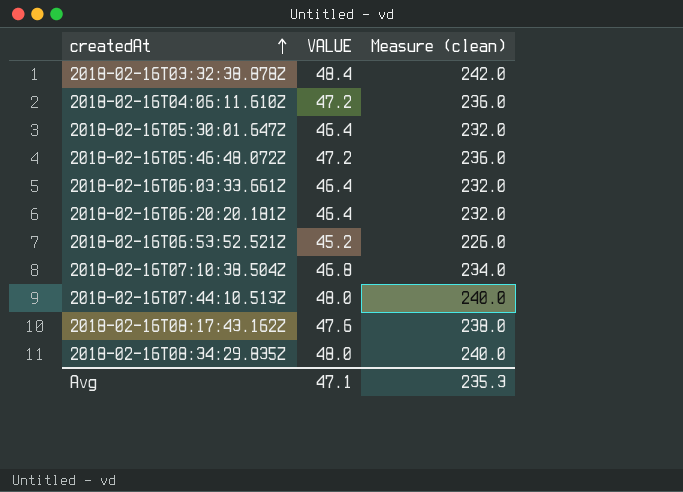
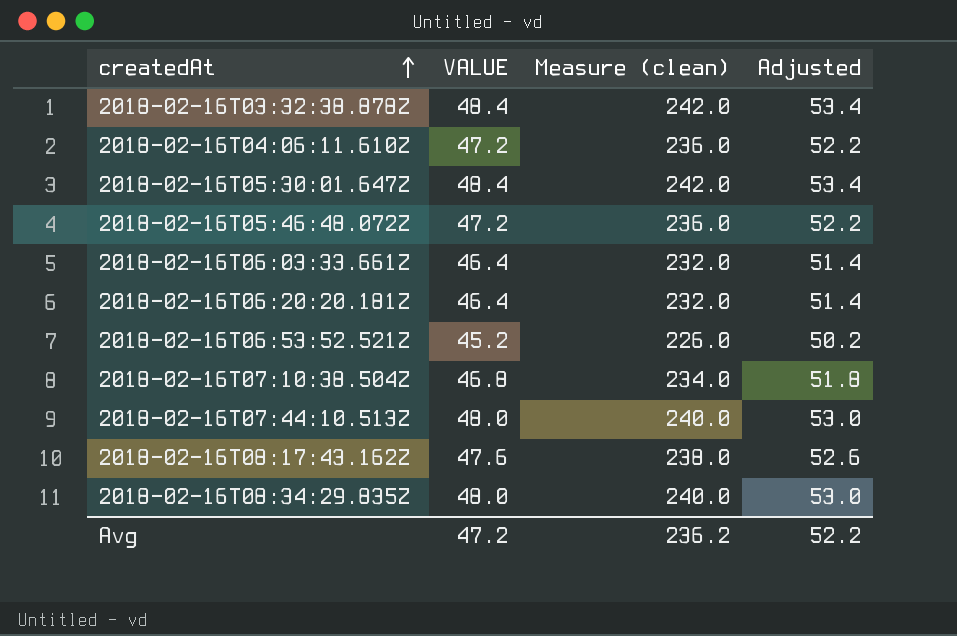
column Adjusted | formula: none -> [VALUE] + 5
2018-02-16T05:30:01.647Z | VALUE: 46.4 -> 48.4
2018-02-16T05:30:01.647Z | Measure (clean): 232.0 -> 242.0
Avg | VALUE: 47.1 -> 47.2
Avg | Measure (clean): 235.3 -> 236.2

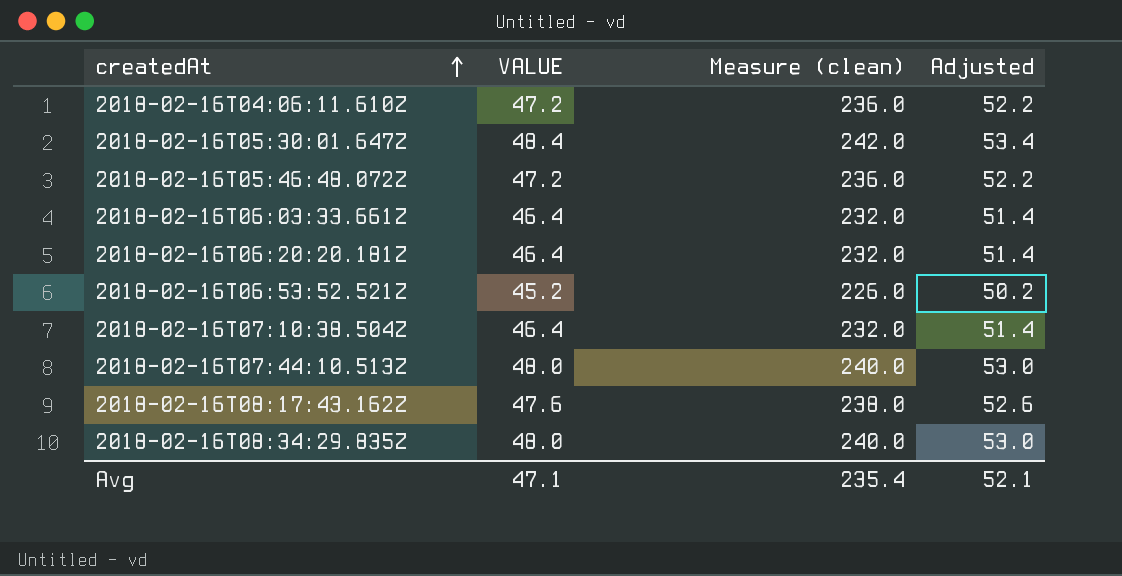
row 2018-02-16T03:32:38.878Z: 48.4 | 242.0 | 53.4 -> none
2018-02-16T07:10:38.504Z | VALUE: 46.8 -> 46.4
2018-02-16T07:10:38.504Z | Measure (clean): 234.0 -> 232.0
2018-02-16T07:10:38.504Z | Adjusted: 51.8 -> 51.4
Avg | VALUE: 47.2 -> 47.1
Avg | Measure (clean): 236.2 -> 235.4
Avg | Adjusted: 52.2 -> 52.1

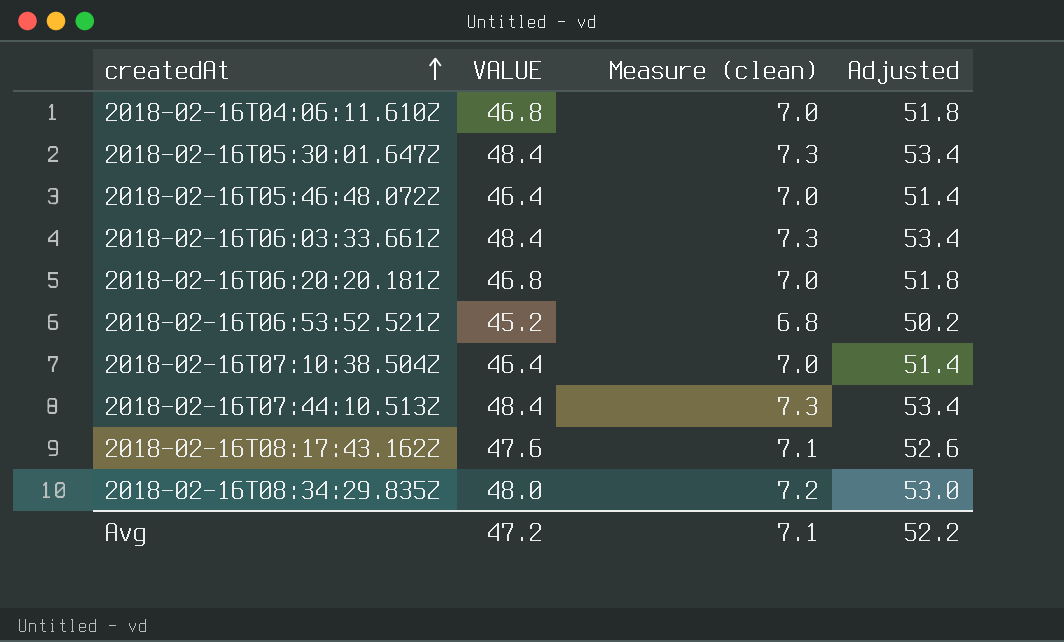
column Measure (clean) | formula: [VALUE] * 5 -> [VALUE] * 0.15
2018-02-16T04:06:11.610Z | VALUE: 47.2 -> 46.8
2018-02-16T04:06:11.610Z | Adjusted: 52.2 -> 51.8
2018-02-16T05:46:48.072Z | VALUE: 47.2 -> 46.4
2018-02-16T05:46:48.072Z | Adjusted: 52.2 -> 51.4
2018-02-16T06:03:33.661Z | VALUE: 46.4 -> 48.4
2018-02-16T06:03:33.661Z | Adjusted: 51.4 -> 53.4
2018-02-16T06:20:20.181Z | VALUE: 46.4 -> 46.8
2018-02-16T06:20:20.181Z | Adjusted: 51.4 -> 51.8
2018-02-16T07:44:10.513Z | VALUE: 48.0 -> 48.4
2018-02-16T07:44:10.513Z | Adjusted: 53.0 -> 53.4
Avg | VALUE: 47.1 -> 47.2
Avg | Measure (clean): 235.4 -> 7.1
Avg | Adjusted: 52.1 -> 52.2

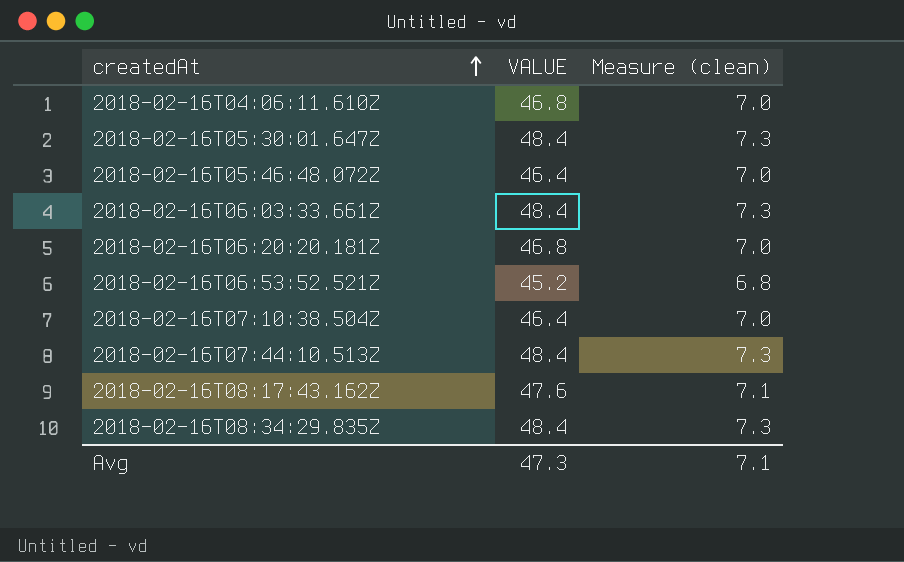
column Adjusted | formula: [VALUE] + 5 -> none
2018-02-16T08:34:29.835Z | VALUE: 48.0 -> 48.4
2018-02-16T08:34:29.835Z | Measure (clean): 7.2 -> 7.3
Avg | VALUE: 47.2 -> 47.3

